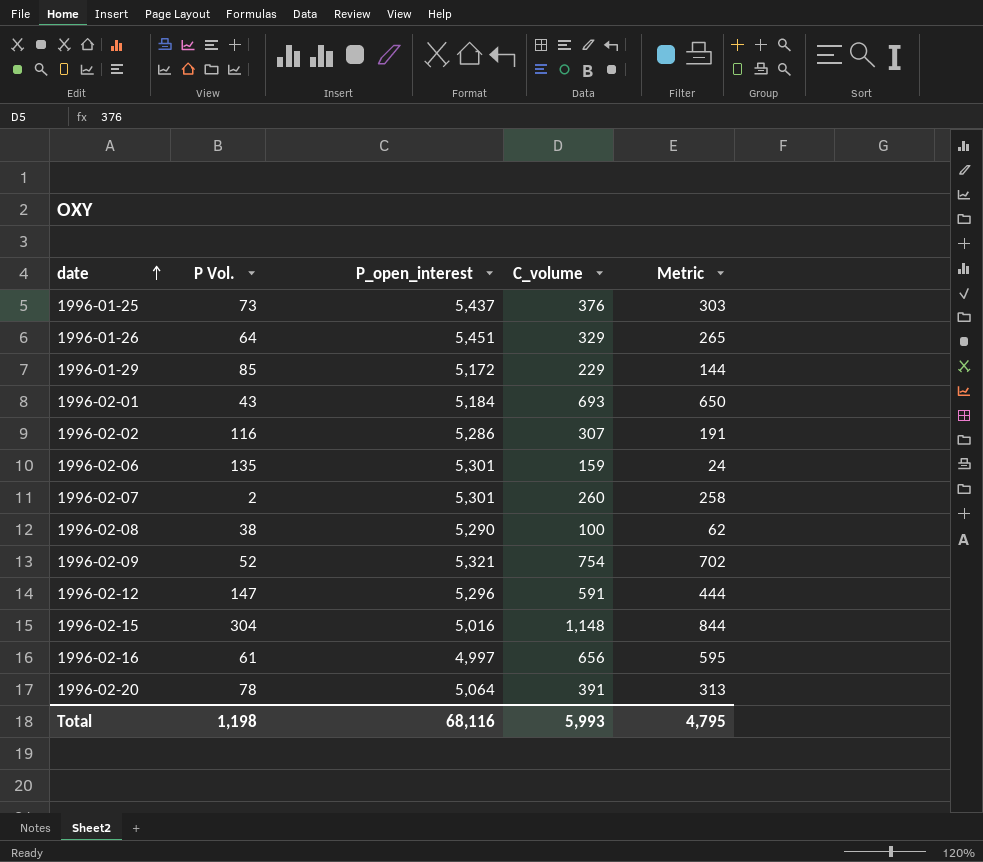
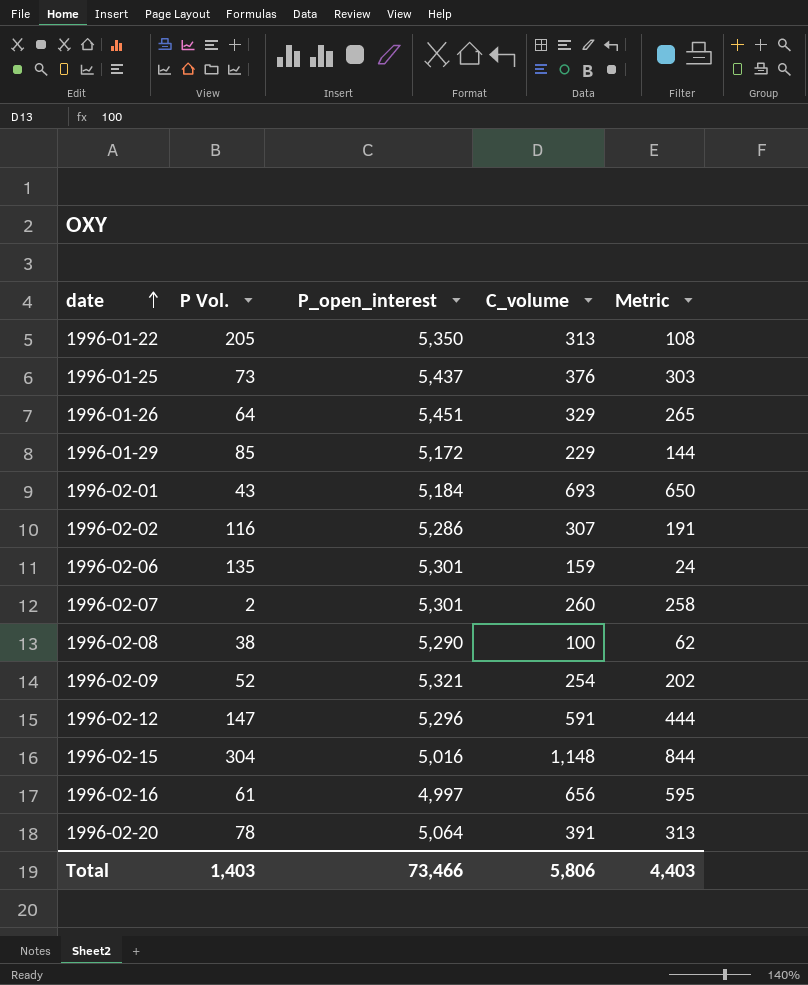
row 1996-01-22: none -> 205 | 5,350 | 313 | 108
1996-02-09 | C_volume: 754 -> 254
1996-02-09 | Metric: 702 -> 202
Total | P Vol.: 1,198 -> 1,403
Total | P_open_interest: 68,116 -> 73,466
Total | C_volume: 5,993 -> 5,806
Total | Metric: 4,795 -> 4,403

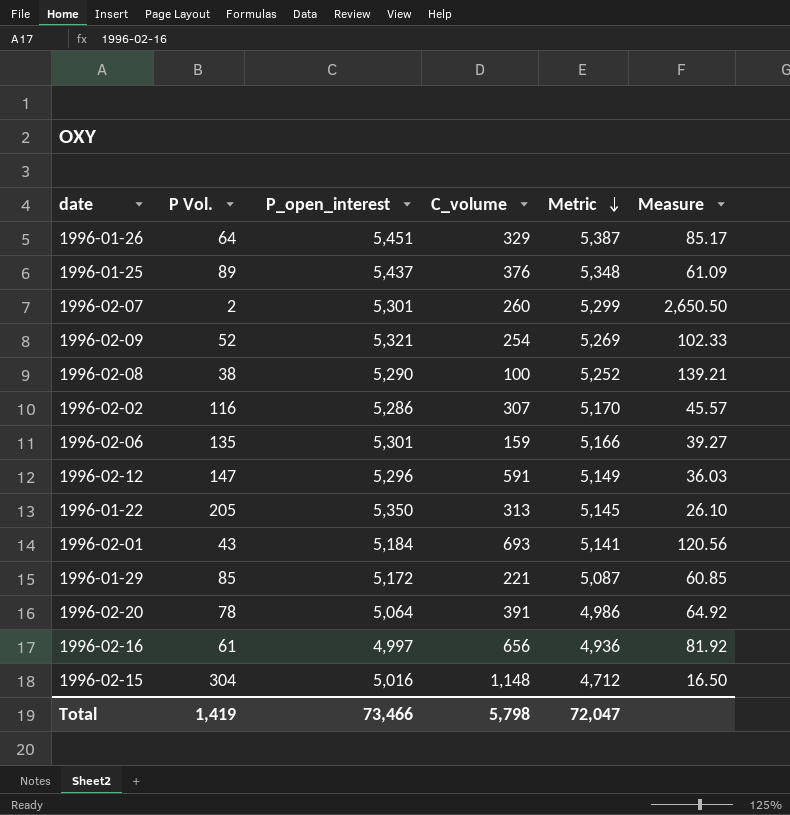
row order: date ascending -> Metric descending
column Metric | formula: [C_volume] - [P Vol.] -> [P_open_interest] - [P Vol.]
column Measure | formula: none -> [P_open_interest] / [P Vol.]
1996-01-25 | P Vol.: 73 -> 89
1996-01-29 | C_volume: 229 -> 221
Total | P Vol.: 1,403 -> 1,419
Total | C_volume: 5,806 -> 5,798
Total | Metric: 4,403 -> 72,047

